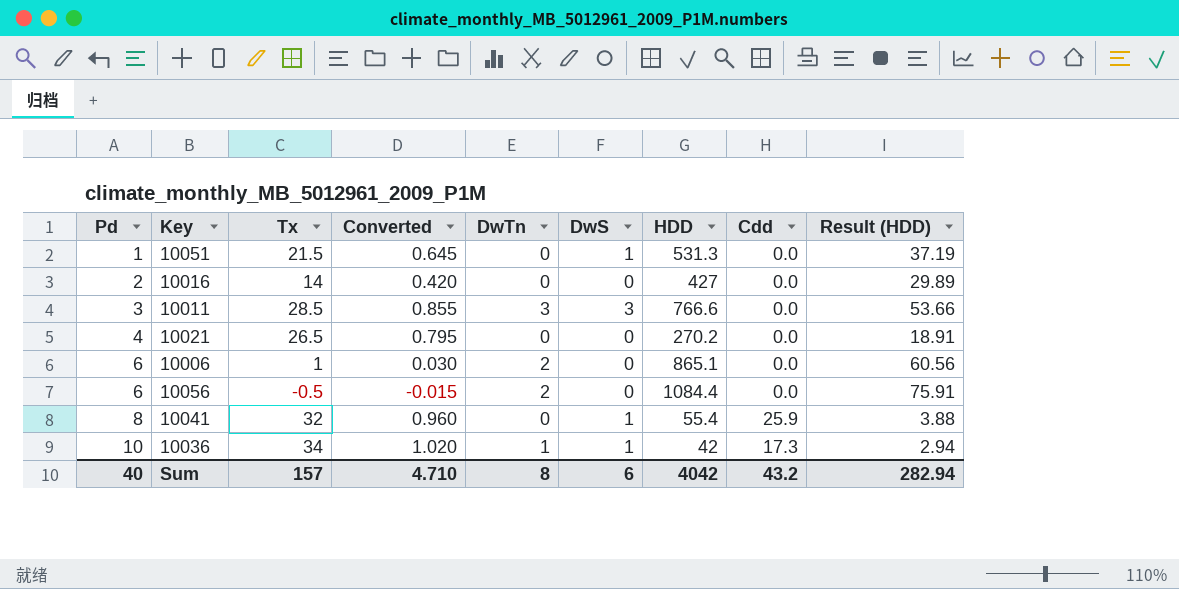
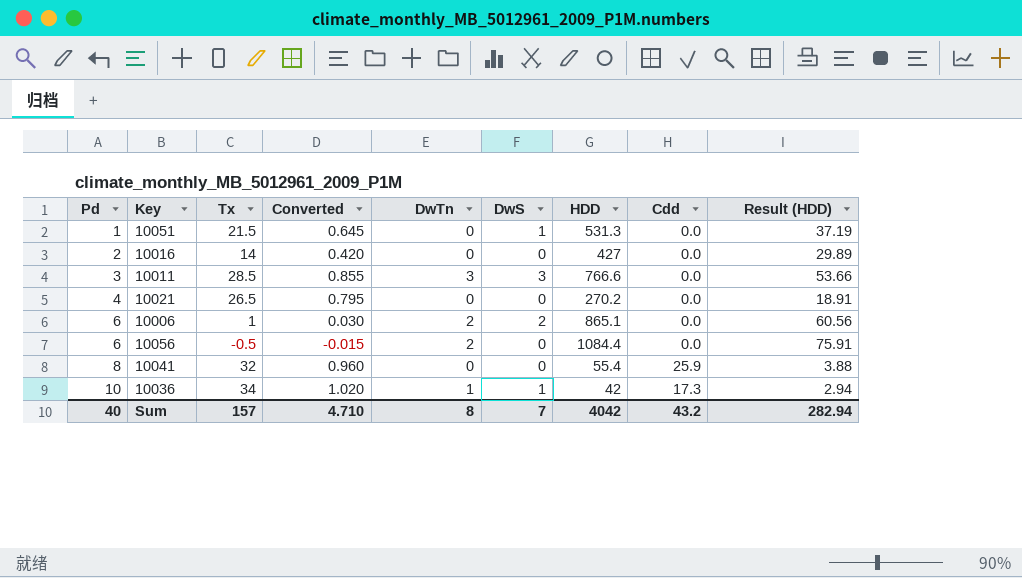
10006 | DwS: 0 -> 2
10041 | DwS: 1 -> 0
Sum | DwS: 6 -> 7

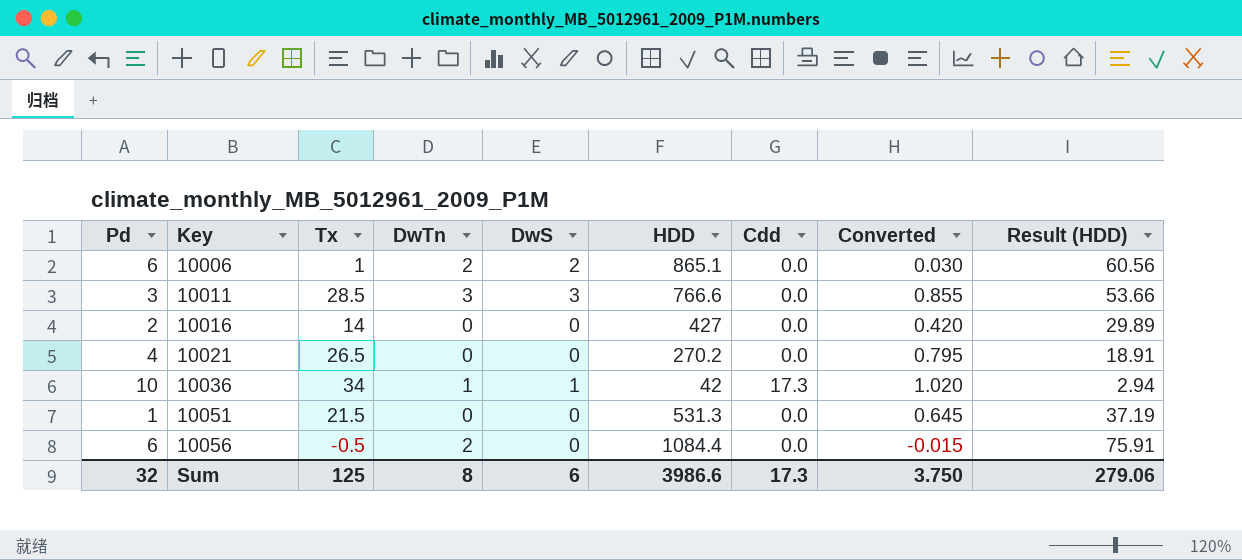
row order: Pd ascending -> Key ascending
column Converted | position: 4 -> 8
row 10041: 8 | 32 | 0.960 | 0 | 0 | 55.4 | 25.9 | 3.88 -> none
10051 | DwS: 1 -> 0
Sum | Pd: 40 -> 32
Sum | Tx: 157 -> 125
Sum | DwS: 7 -> 6
Sum | HDD: 4042 -> 3986.6
Sum | Cdd: 43.2 -> 17.3
Sum | Converted: 4.710 -> 3.750
Sum | Result (HDD): 282.94 -> 279.06

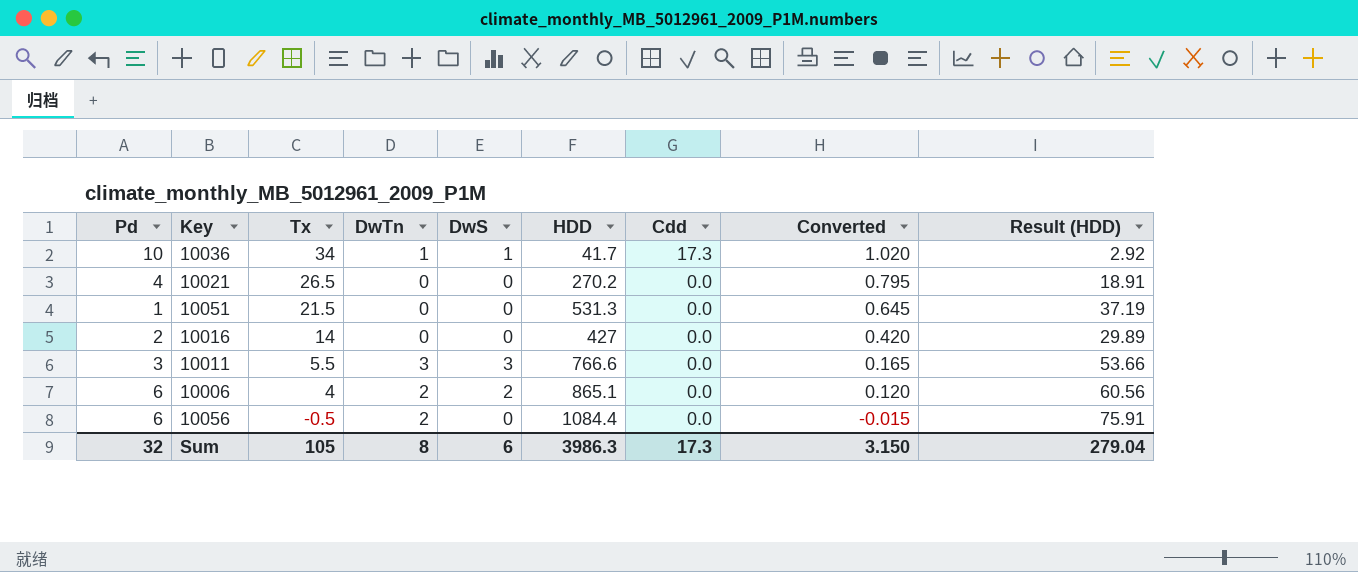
row order: Key ascending -> Tx descending
10036 | HDD: 42 -> 41.7
10036 | Result (HDD): 2.94 -> 2.92
10011 | Tx: 28.5 -> 5.5
10011 | Converted: 0.855 -> 0.165
10006 | Tx: 1 -> 4
10006 | Converted: 0.030 -> 0.120
Sum | Tx: 125 -> 105
Sum | HDD: 3986.6 -> 3986.3
Sum | Converted: 3.750 -> 3.150
Sum | Result (HDD): 279.06 -> 279.04

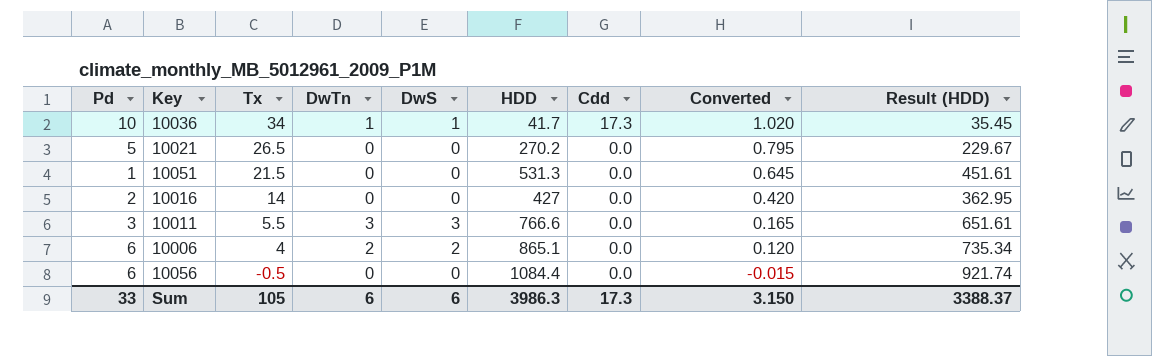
column Result (HDD) | formula: [HDD] * 0.07 -> [HDD] * 0.85
10021 | Pd: 4 -> 5
10056 | DwTn: 2 -> 0
Sum | Pd: 32 -> 33
Sum | DwTn: 8 -> 6
Sum | Result (HDD): 279.04 -> 3388.37

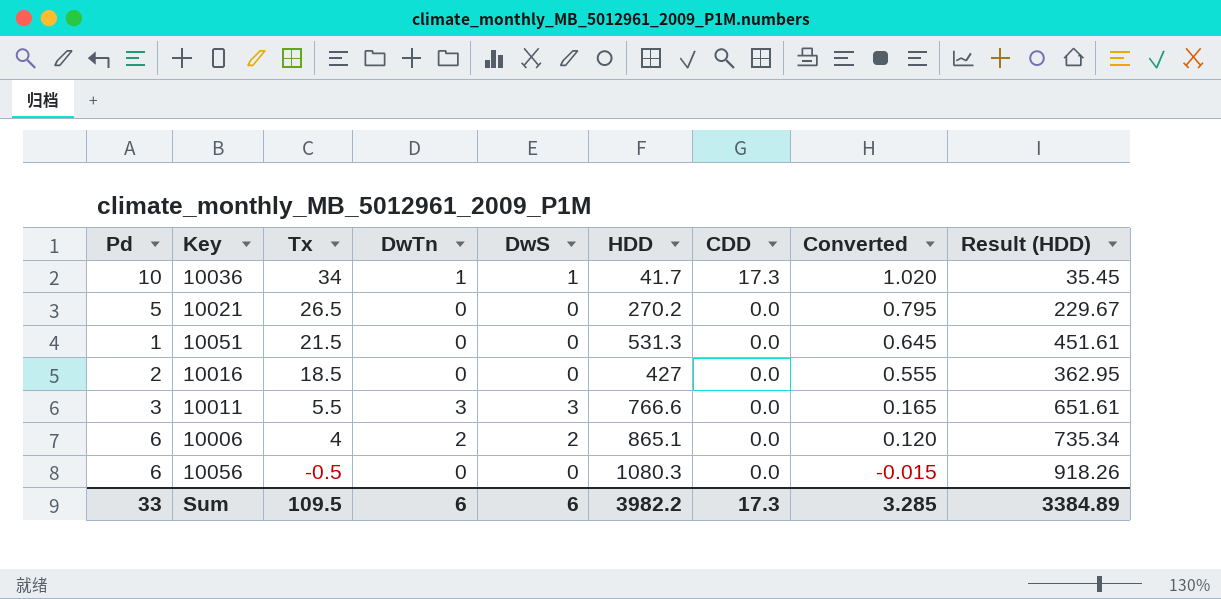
column name: Cdd -> CDD
10016 | Tx: 14 -> 18.5
10016 | Converted: 0.420 -> 0.555
10056 | HDD: 1084.4 -> 1080.3
10056 | Result (HDD): 921.74 -> 918.26
Sum | Tx: 105 -> 109.5
Sum | HDD: 3986.3 -> 3982.2
Sum | Converted: 3.150 -> 3.285
Sum | Result (HDD): 3388.37 -> 3384.89

